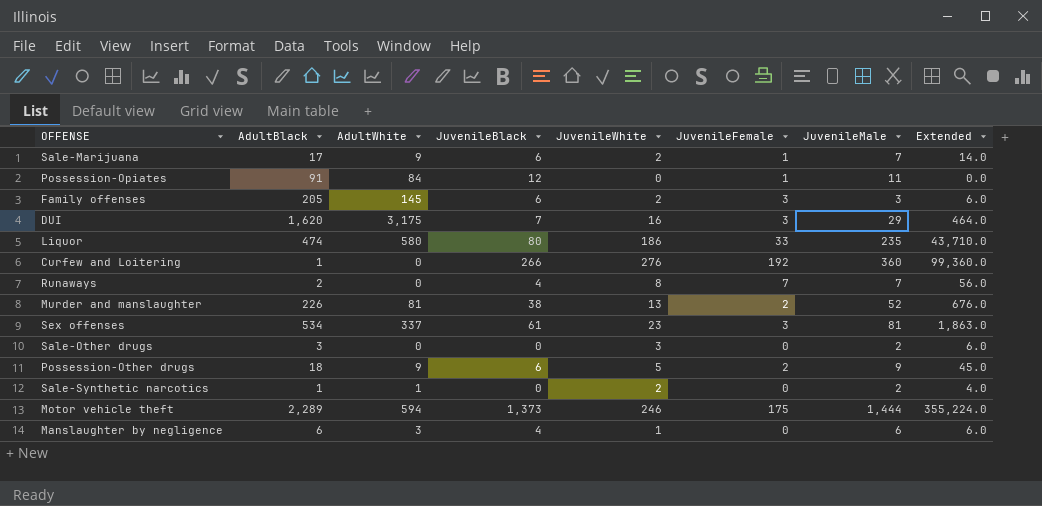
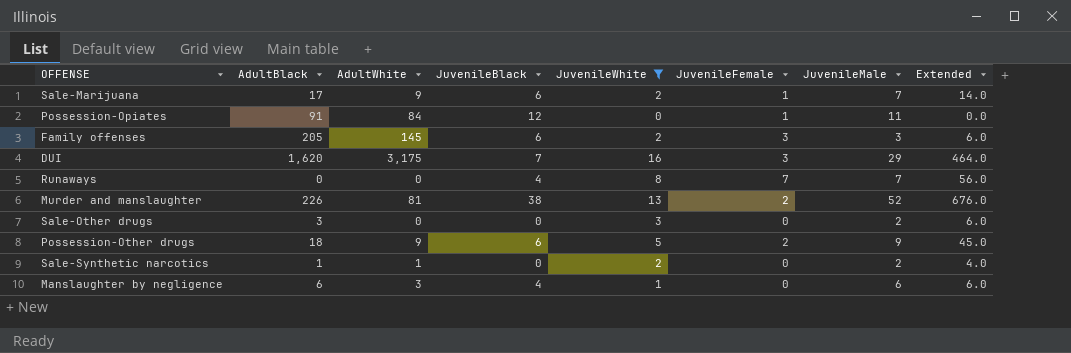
filter: none -> JuvenileWhite <= 16
Runaways | AdultBlack: 2 -> 0

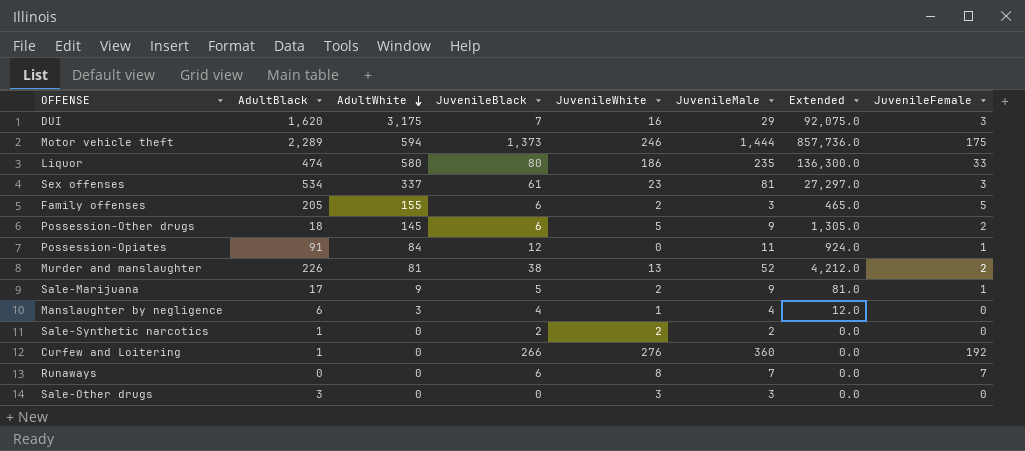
filter: JuvenileWhite <= 16 -> none
row order: none -> AdultWhite descending
column Extended | formula: [JuvenileWhite] * [JuvenileMale] -> [AdultWhite] * [JuvenileMale]
column JuvenileFemale | position: 6 -> 8
Family offenses | AdultWhite: 145 -> 155
Family offenses | JuvenileFemale: 3 -> 5
Possession-Other drugs | AdultWhite: 9 -> 145
Sale-Marijuana | JuvenileBlack: 6 -> 5
Sale-Marijuana | JuvenileMale: 7 -> 9
Manslaughter by negligence | JuvenileMale: 6 -> 4
Sale-Synthetic narcotics | AdultWhite: 1 -> 0
Sale-Synthetic narcotics | JuvenileBlack: 0 -> 2
Runaways | JuvenileBlack: 4 -> 6
Sale-Other drugs | JuvenileMale: 2 -> 3

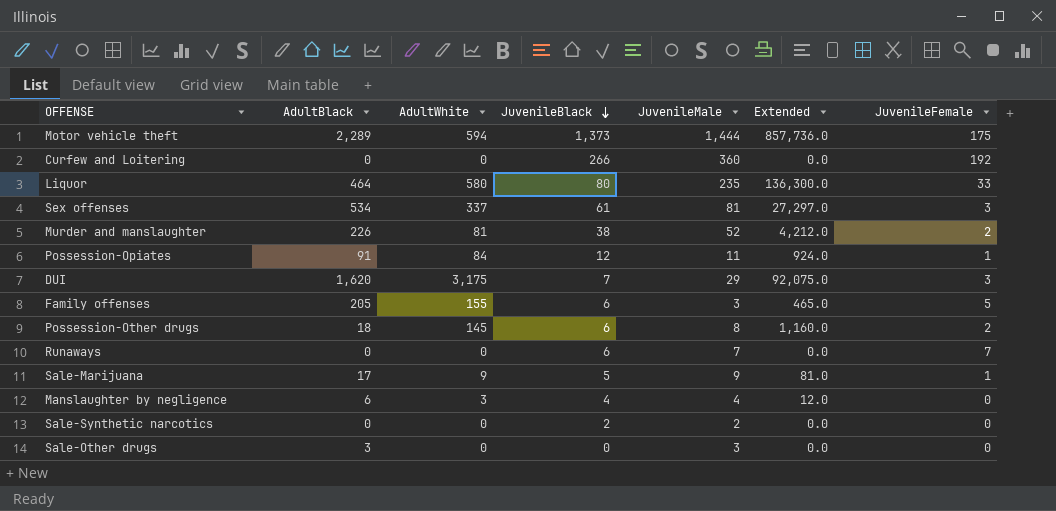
row order: AdultWhite descending -> JuvenileBlack descending
column JuvenileWhite | position: 5 -> none
Curfew and Loitering | AdultBlack: 1 -> 0
Liquor | AdultBlack: 474 -> 464
Possession-Other drugs | JuvenileMale: 9 -> 8
Possession-Other drugs | Extended: 1,305.0 -> 1,160.0
Sale-Synthetic narcotics | AdultBlack: 1 -> 0

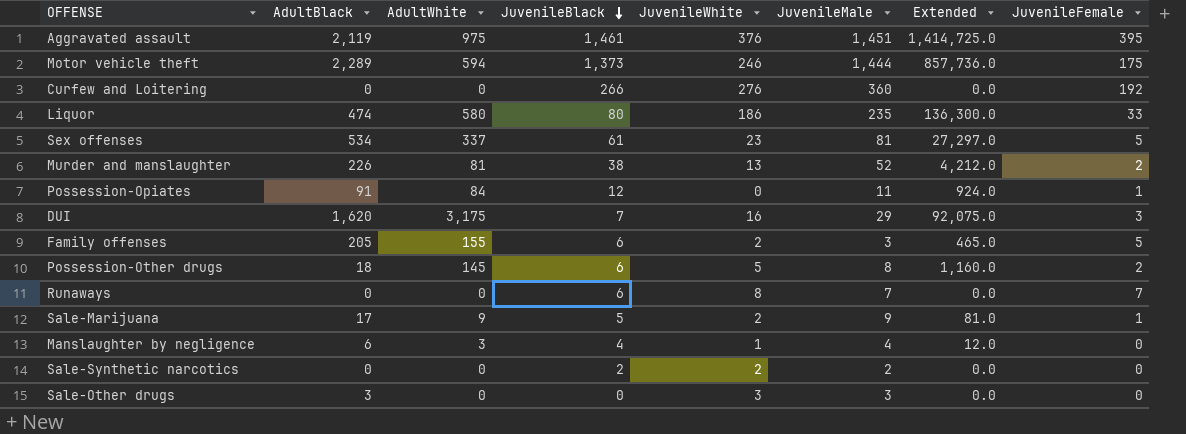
column JuvenileWhite | position: none -> 5
row Aggravated assault: none -> 2,119 | 975 | 1,461 | 376 | 1,451 | 1,414,725.0 | 395
Liquor | AdultBlack: 464 -> 474
Sex offenses | JuvenileFemale: 3 -> 5

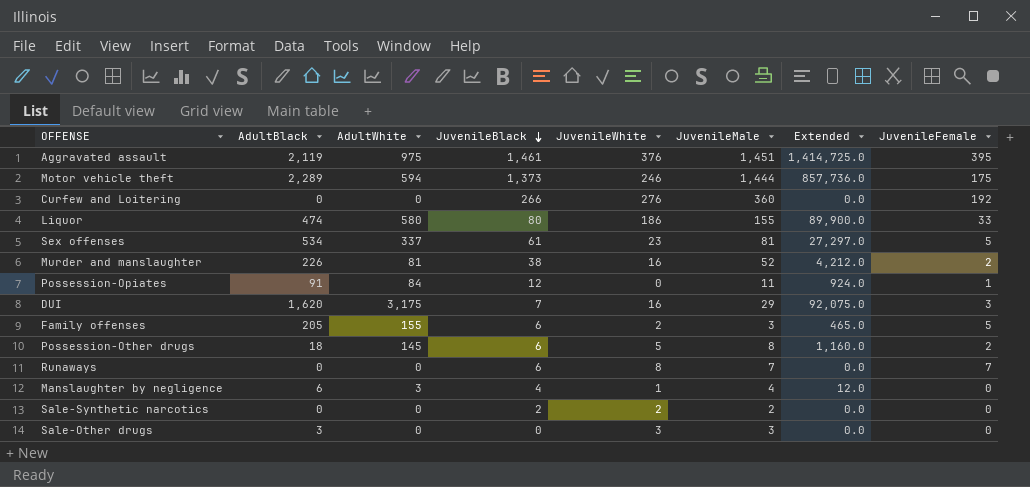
row Sale-Marijuana: 17 | 9 | 5 | 2 | 9 | 81.0 | 1 -> none
Liquor | JuvenileMale: 235 -> 155
Liquor | Extended: 136,300.0 -> 89,900.0
Murder and manslaughter | JuvenileWhite: 13 -> 16

